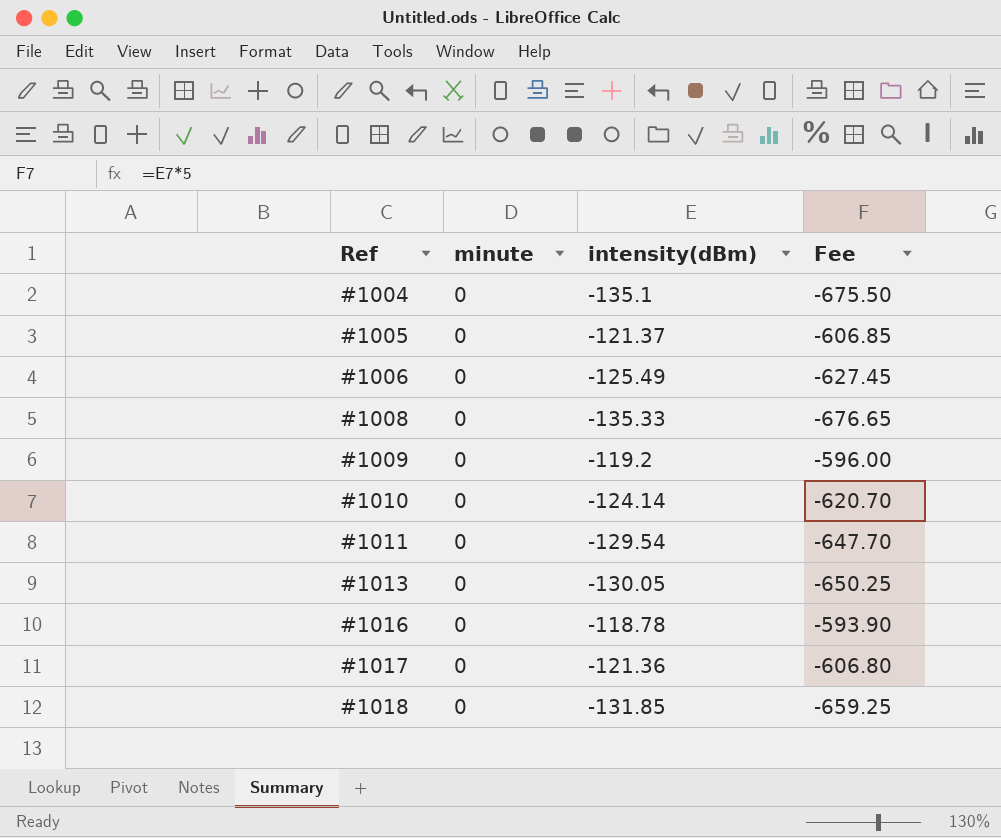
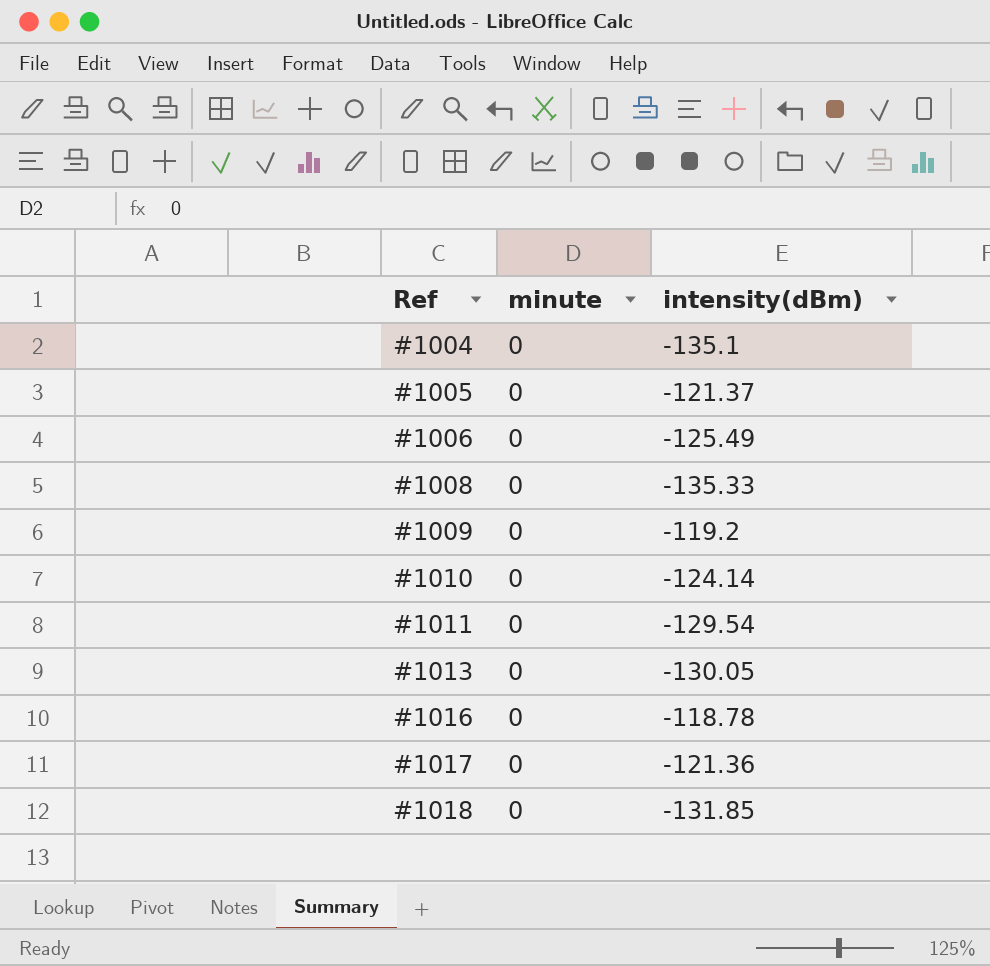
column Fee | formula: [intensity(dBm)] * 5 -> none

